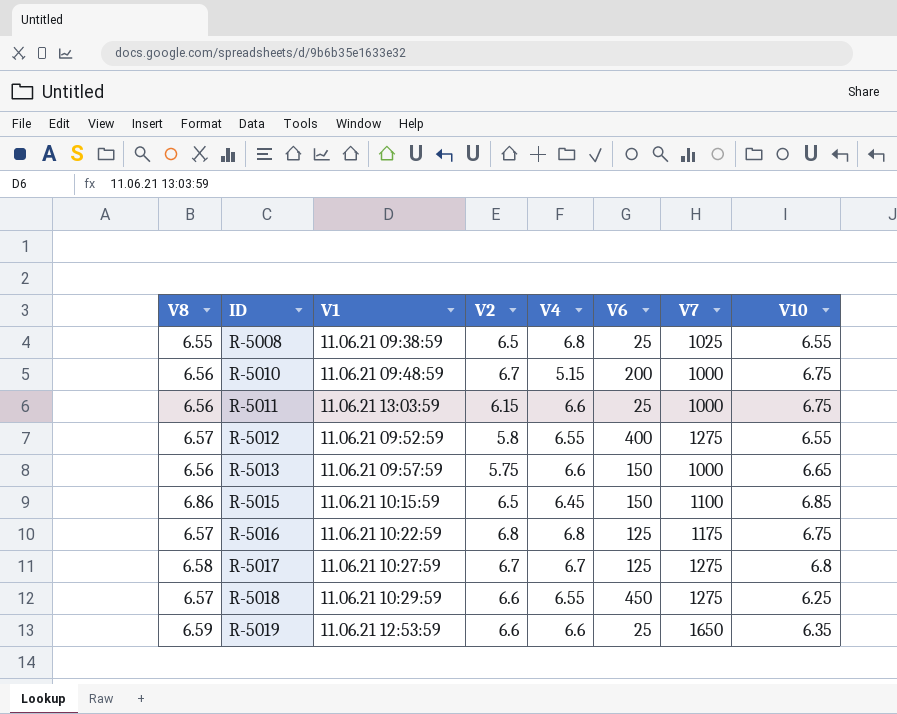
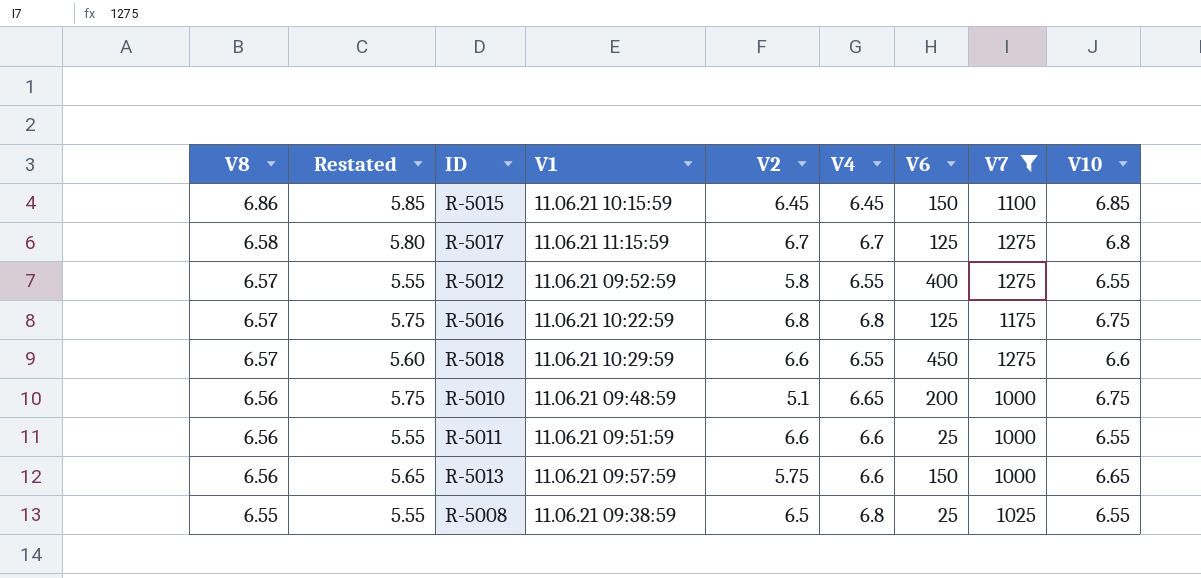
filter: none -> V7 != 1650
row order: ID ascending -> V8 descending
column Restated | formula: none -> [V10] - 1
R-5015 | V2: 6.5 -> 6.45
R-5017 | V1: 11.06.21 10:27:59 -> 11.06.21 11:15:59
R-5018 | V10: 6.25 -> 6.6
R-5010 | V2: 6.7 -> 5.1
R-5010 | V4: 5.15 -> 6.65
R-5011 | V1: 11.06.21 13:03:59 -> 11.06.21 09:51:59
R-5011 | V2: 6.15 -> 6.6
R-5011 | V10: 6.75 -> 6.55

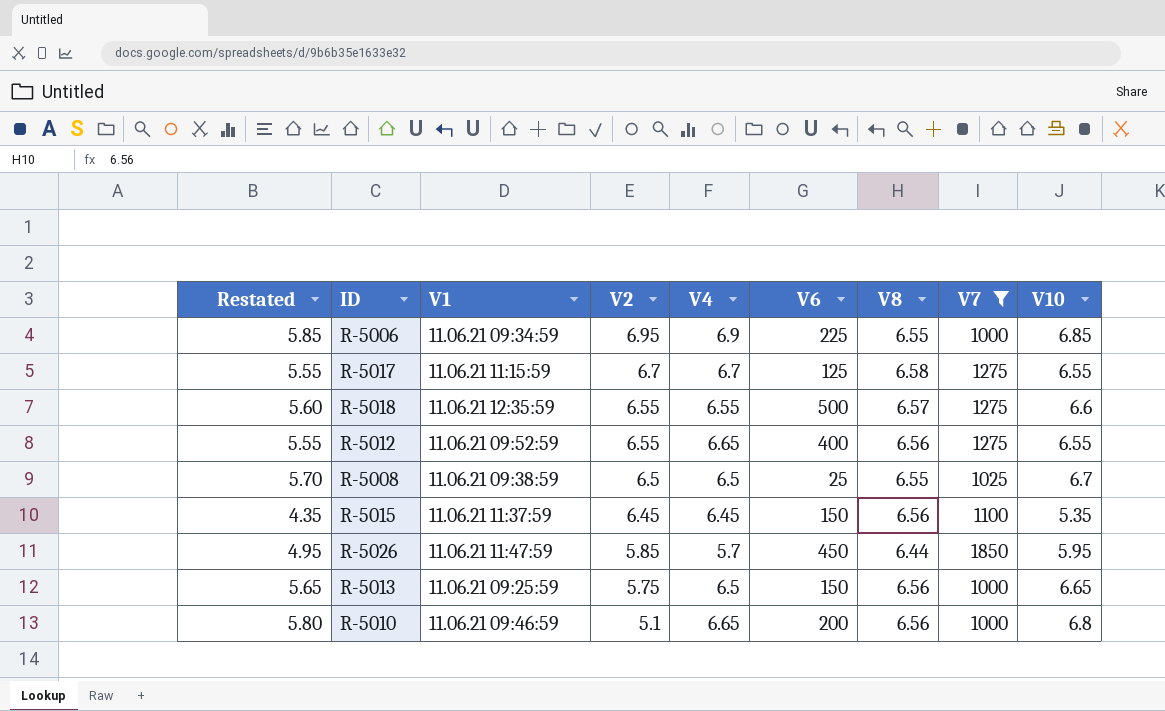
row order: V8 descending -> V2 descending
column V8 | position: 1 -> 7
row R-5016: 6.57 | 5.75 | 11.06.21 10:22:59 | 6.8 | 6.8 | 125 | 1175 | 6.75 -> none
row R-5011: 6.56 | 5.55 | 11.06.21 09:51:59 | 6.6 | 6.6 | 25 | 1000 | 6.55 -> none
row R-5006: none -> 5.85 | 11.06.21 09:34:59 | 6.95 | 6.9 | 225 | 6.55 | 1000 | 6.85
R-5017 | Restated: 5.80 -> 5.55
R-5017 | V10: 6.8 -> 6.55
R-5018 | V1: 11.06.21 10:29:59 -> 11.06.21 12:35:59
R-5018 | V2: 6.6 -> 6.55
R-5018 | V6: 450 -> 500
R-5012 | V2: 5.8 -> 6.55
R-5012 | V4: 6.55 -> 6.65
R-5012 | V8: 6.57 -> 6.56
R-5008 | Restated: 5.55 -> 5.70
R-5008 | V4: 6.8 -> 6.5
R-5008 | V10: 6.55 -> 6.7
R-5015 | Restated: 5.85 -> 4.35
R-5015 | V1: 11.06.21 10:15:59 -> 11.06.21 11:37:59
R-5015 | V8: 6.86 -> 6.56
R-5015 | V10: 6.85 -> 5.35
row R-5026: none -> 4.95 | 11.06.21 11:47:59 | 5.85 | 5.7 | 450 | 6.44 | 1850 | 5.95
R-5013 | V1: 11.06.21 09:57:59 -> 11.06.21 09:25:59
R-5013 | V4: 6.6 -> 6.5
R-5010 | Restated: 5.75 -> 5.80
R-5010 | V1: 11.06.21 09:48:59 -> 11.06.21 09:46:59
R-5010 | V10: 6.75 -> 6.8

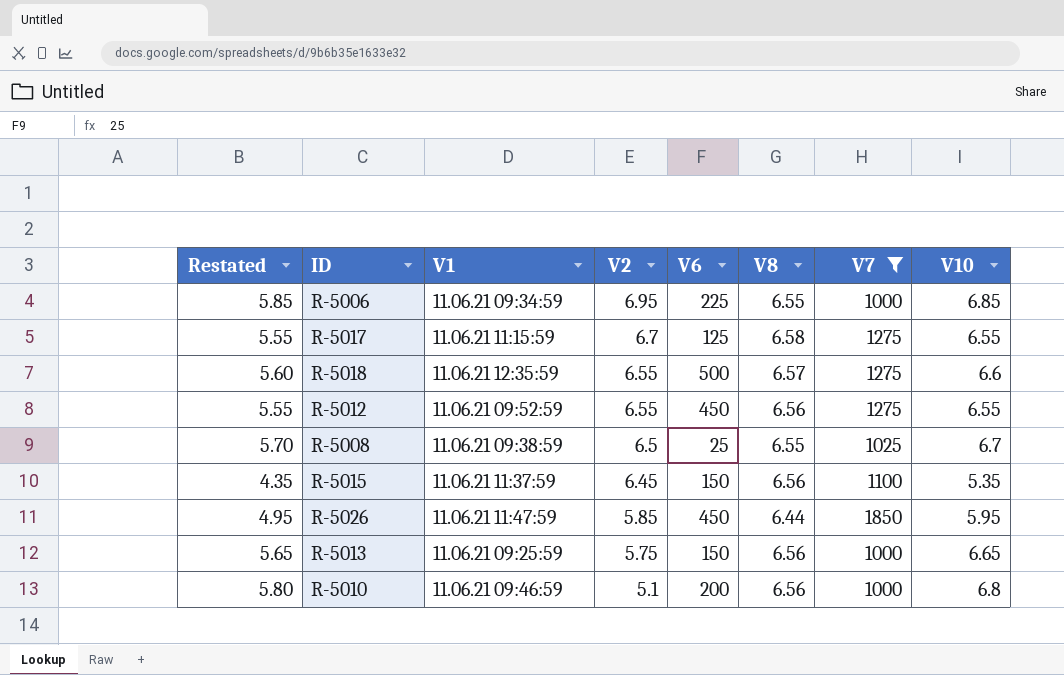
column V4 | position: 5 -> none
R-5012 | V6: 400 -> 450

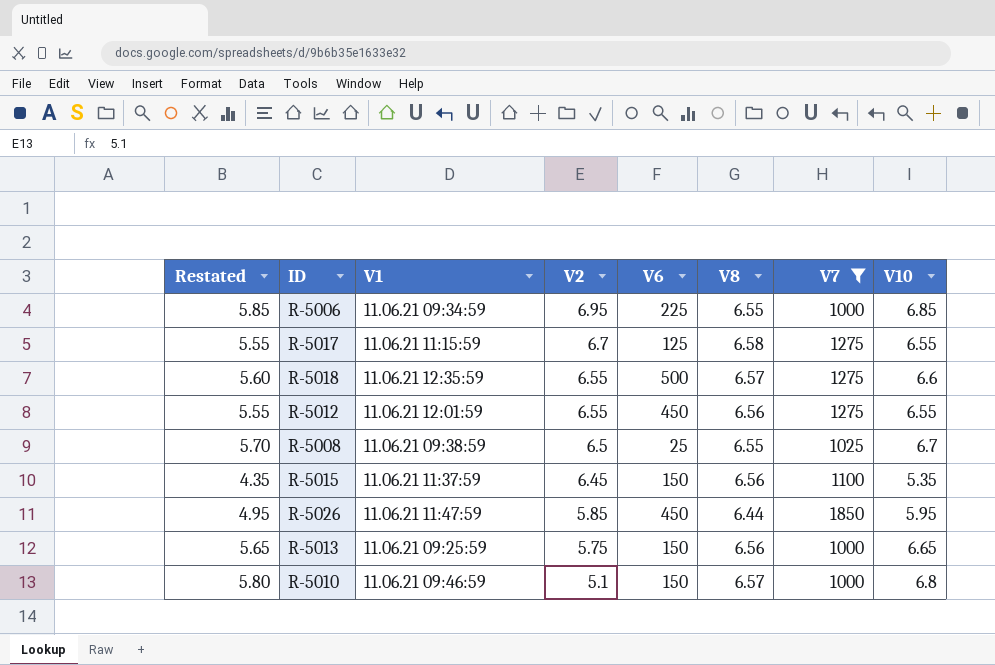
R-5012 | V1: 11.06.21 09:52:59 -> 11.06.21 12:01:59
R-5010 | V6: 200 -> 150
R-5010 | V8: 6.56 -> 6.57

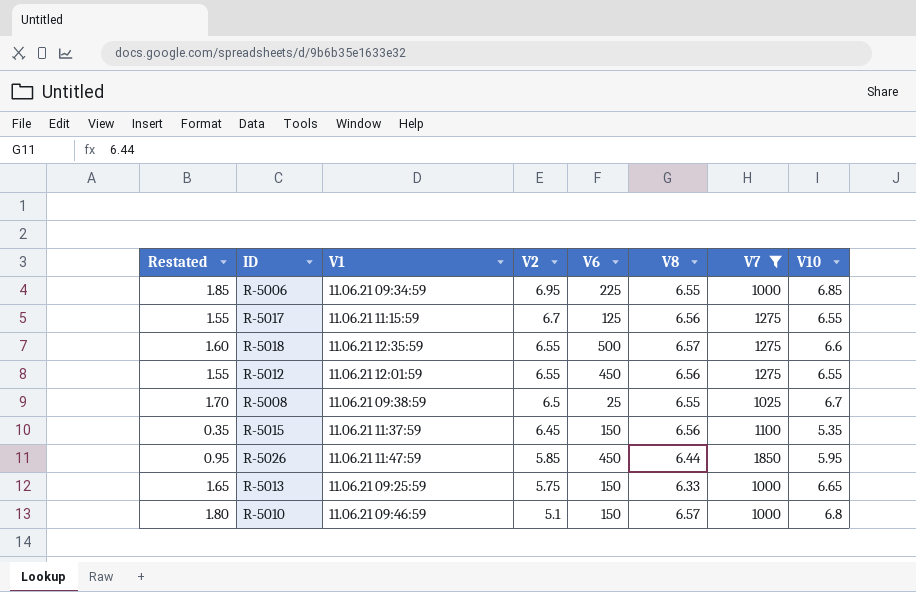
column Restated | formula: [V10] - 1 -> [V10] - 5
R-5017 | V8: 6.58 -> 6.56
R-5013 | V8: 6.56 -> 6.33

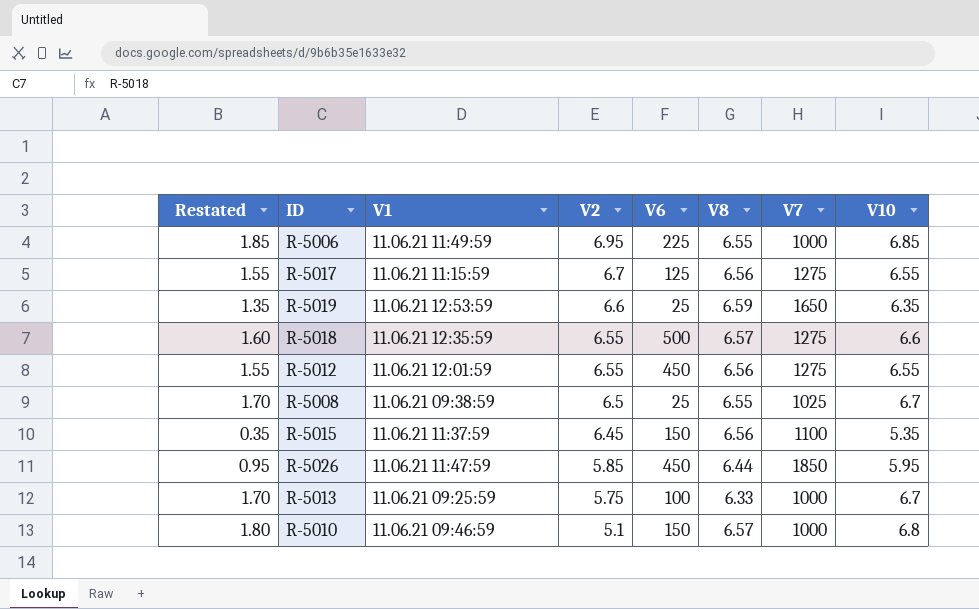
filter: V7 != 1650 -> none
R-5006 | V1: 11.06.21 09:34:59 -> 11.06.21 11:49:59
R-5013 | Restated: 1.65 -> 1.70
R-5013 | V6: 150 -> 100
R-5013 | V10: 6.65 -> 6.7

